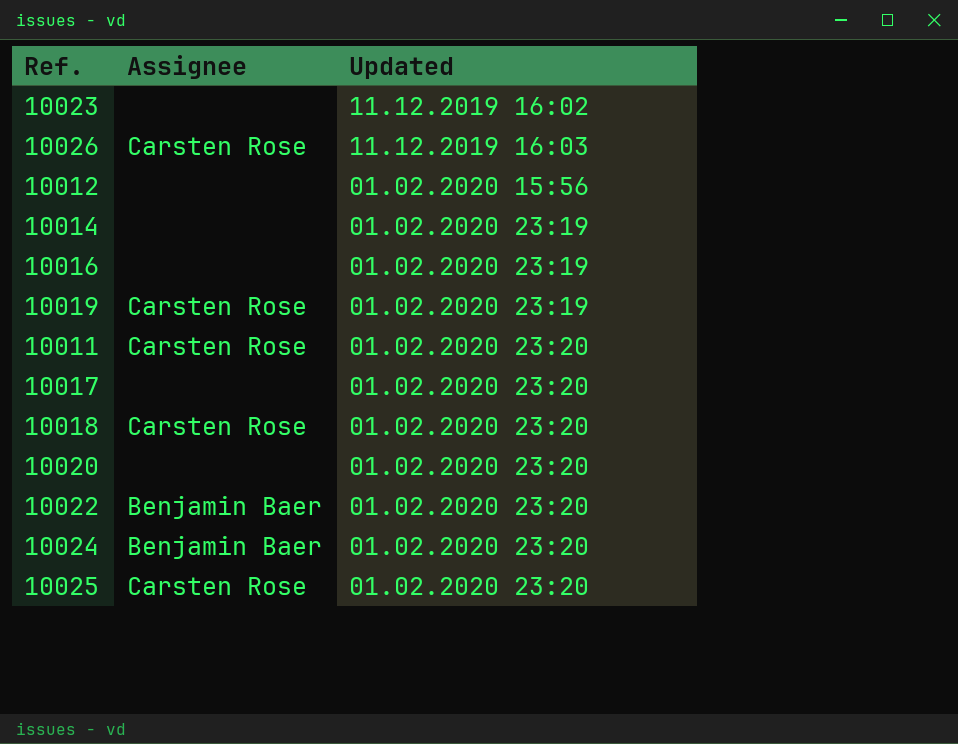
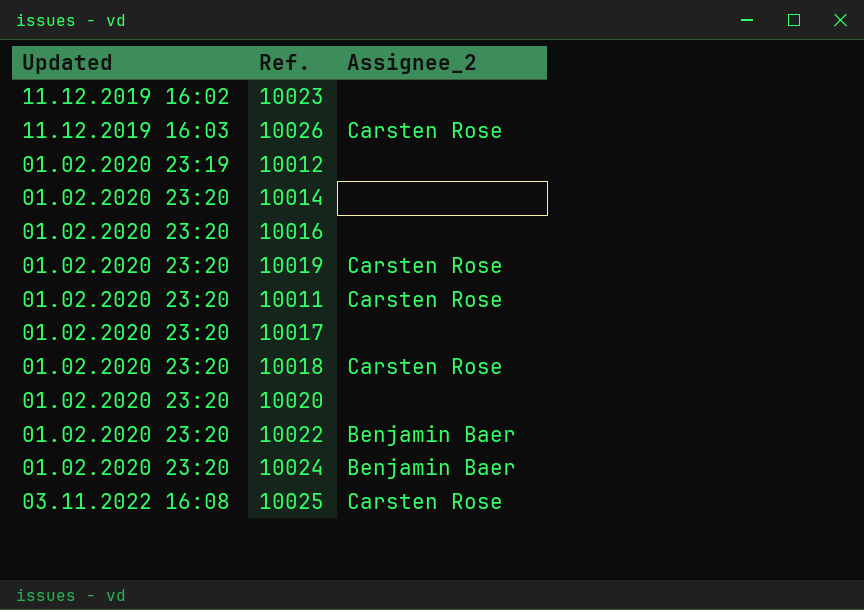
column Updated | position: 3 -> 1
column name: Assignee -> Assignee_2
10012 | Updated: 01.02.2020 15:56 -> 01.02.2020 23:19
10014 | Updated: 01.02.2020 23:19 -> 01.02.2020 23:20
10016 | Updated: 01.02.2020 23:19 -> 01.02.2020 23:20
10019 | Updated: 01.02.2020 23:19 -> 01.02.2020 23:20
10025 | Updated: 01.02.2020 23:20 -> 03.11.2022 16:08

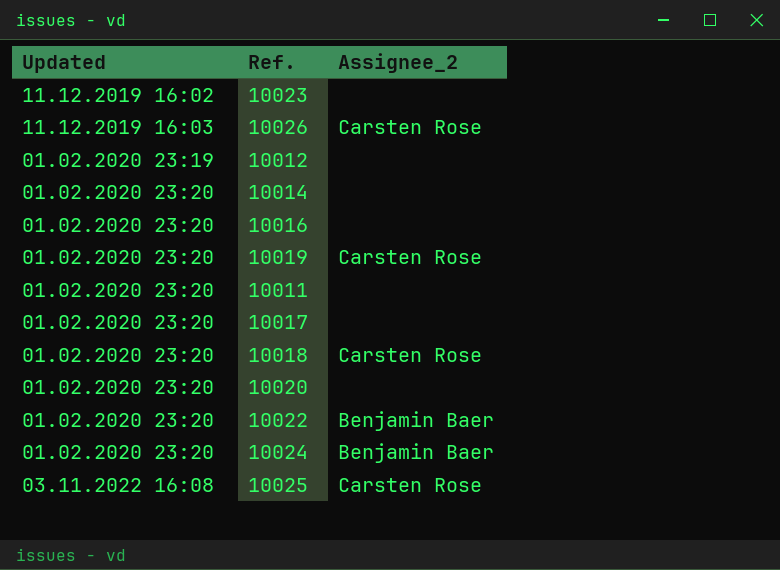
10011 | Assignee_2: Carsten Rose -> none

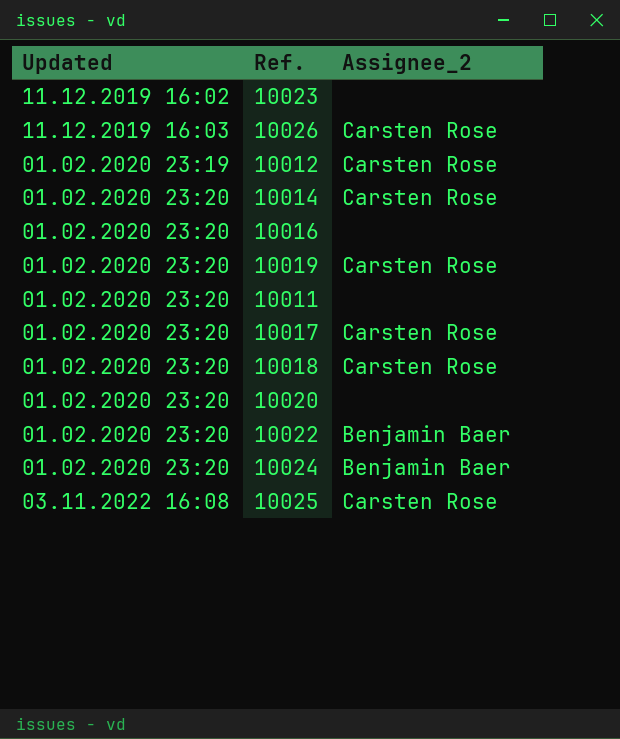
10012 | Assignee_2: none -> Carsten Rose
10014 | Assignee_2: none -> Carsten Rose
10017 | Assignee_2: none -> Carsten Rose

